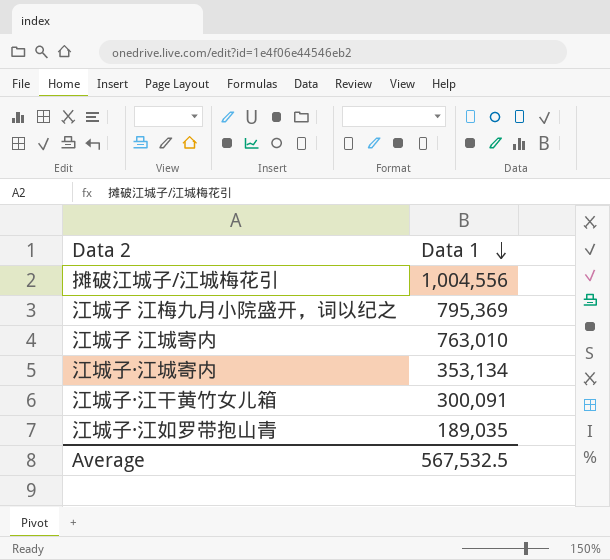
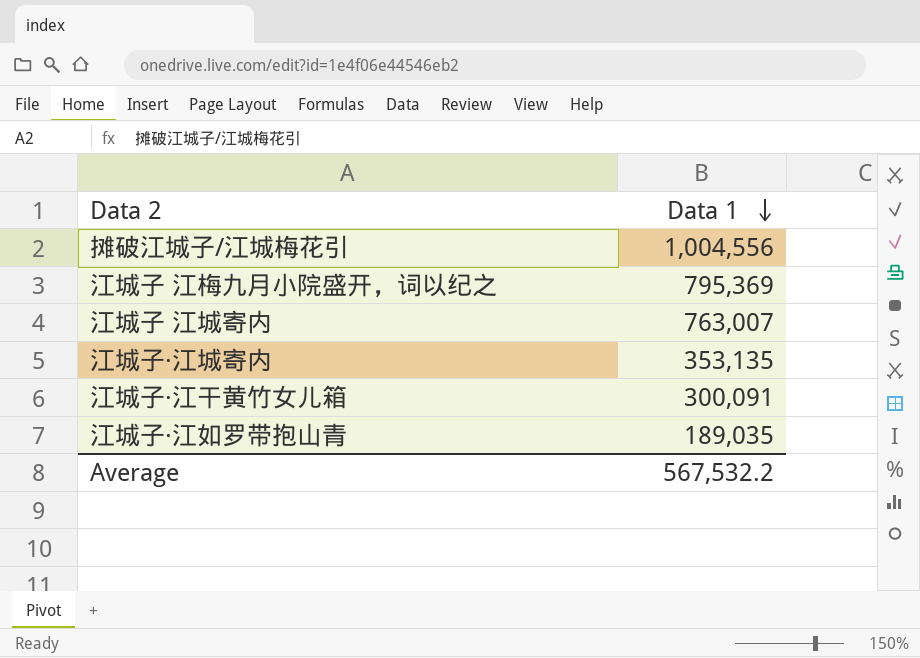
江城子 江城寄内 | Data 1: 763,010 -> 763,007
江城子·江城寄内 | Data 1: 353,134 -> 353,135
Average | Data 1: 567,532.5 -> 567,532.2

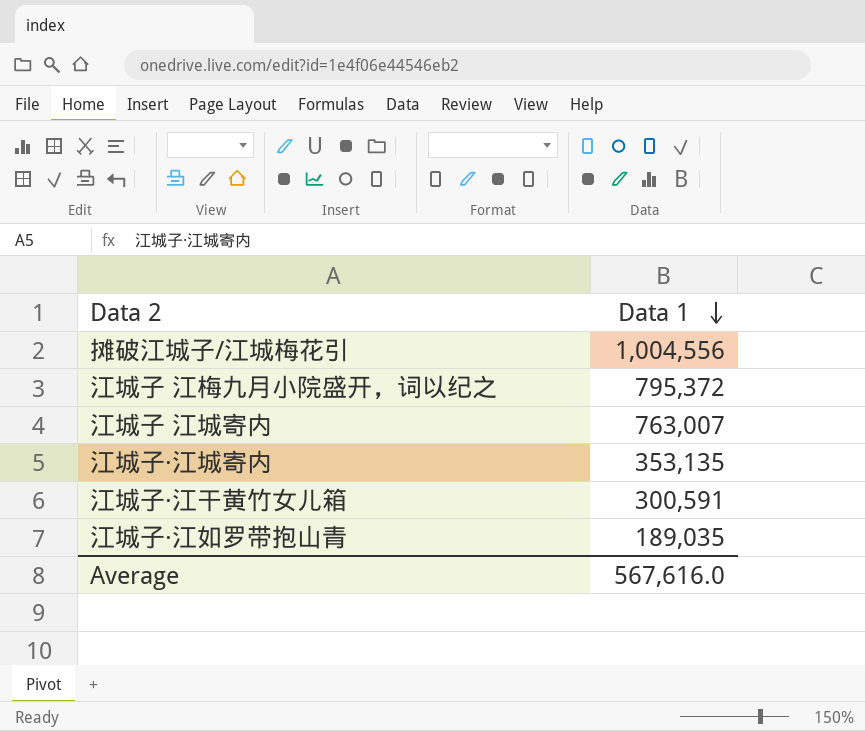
江城子 江梅九月小院盛开，词以纪之 | Data 1: 795,369 -> 795,372
江城子·江干黄竹女儿箱 | Data 1: 300,091 -> 300,591
Average | Data 1: 567,532.2 -> 567,616.0

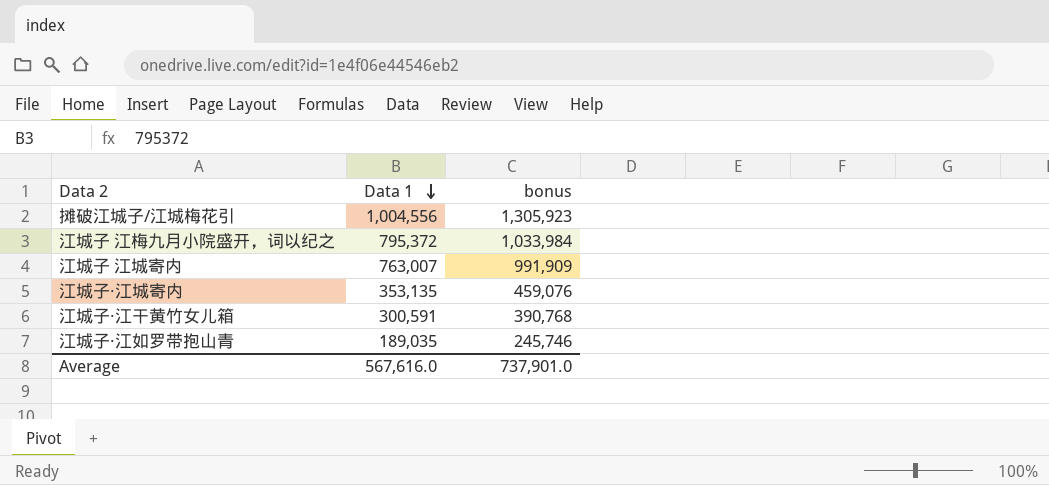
column bonus | formula: none -> [Data 1] * 1.3

